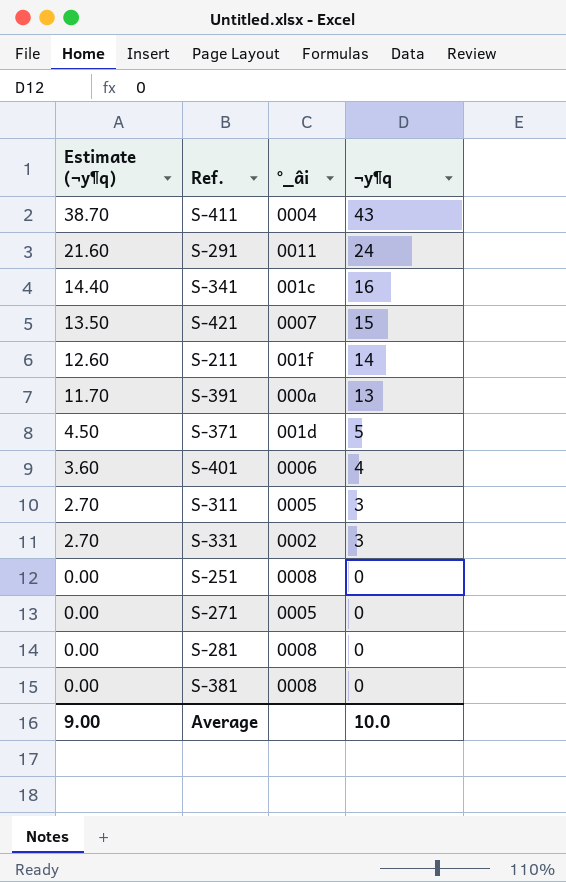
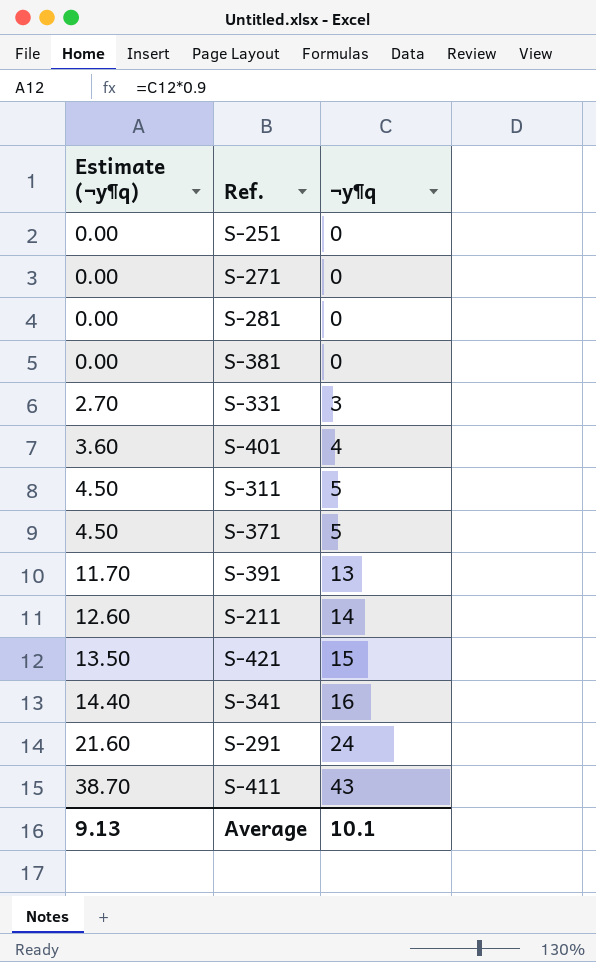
row order: Estimate (¬y¶q) descending -> Estimate (¬y¶q) ascending
column °_âi | position: 3 -> none
S-311 | Estimate (¬y¶q): 2.70 -> 4.50
S-311 | ¬y¶q: 3 -> 5
Average | Estimate (¬y¶q): 9.00 -> 9.13
Average | ¬y¶q: 10.0 -> 10.1

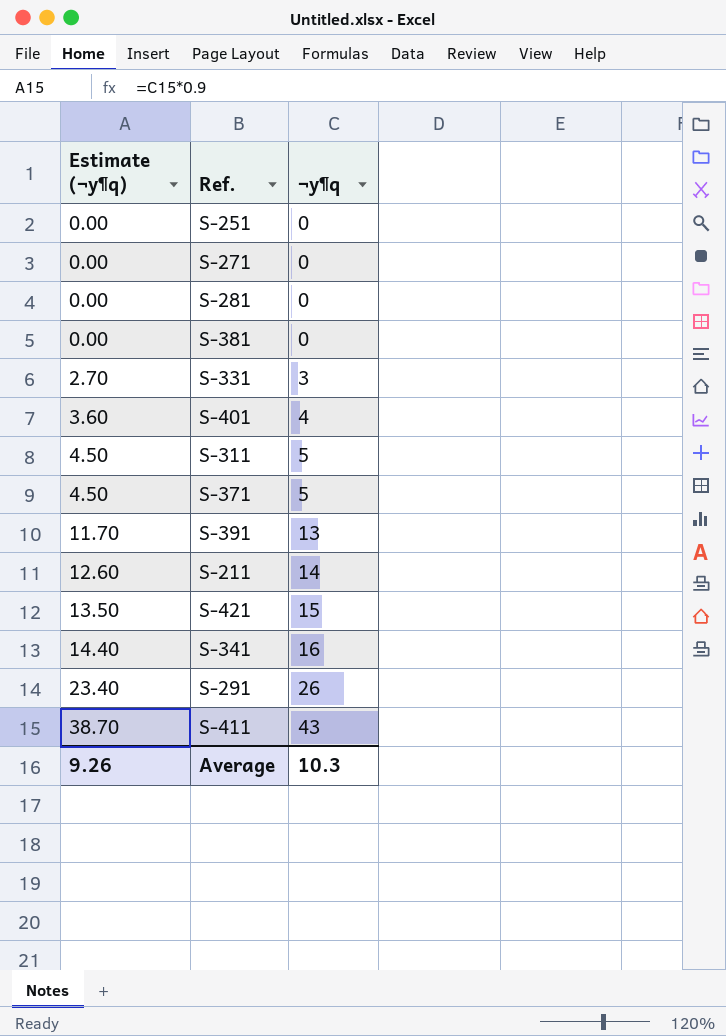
S-291 | Estimate (¬y¶q): 21.60 -> 23.40
S-291 | ¬y¶q: 24 -> 26
Average | Estimate (¬y¶q): 9.13 -> 9.26
Average | ¬y¶q: 10.1 -> 10.3

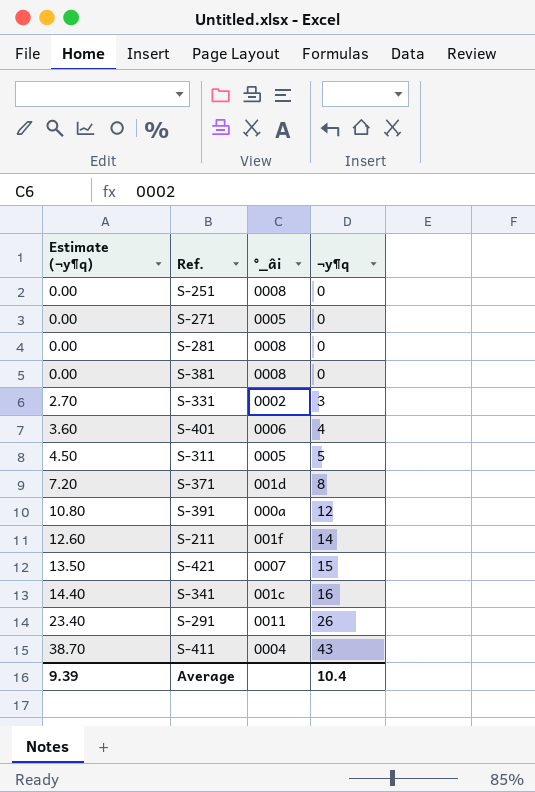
column °_âi | position: none -> 3
S-371 | Estimate (¬y¶q): 4.50 -> 7.20
S-371 | ¬y¶q: 5 -> 8
S-391 | Estimate (¬y¶q): 11.70 -> 10.80
S-391 | ¬y¶q: 13 -> 12
Average | Estimate (¬y¶q): 9.26 -> 9.39
Average | ¬y¶q: 10.3 -> 10.4

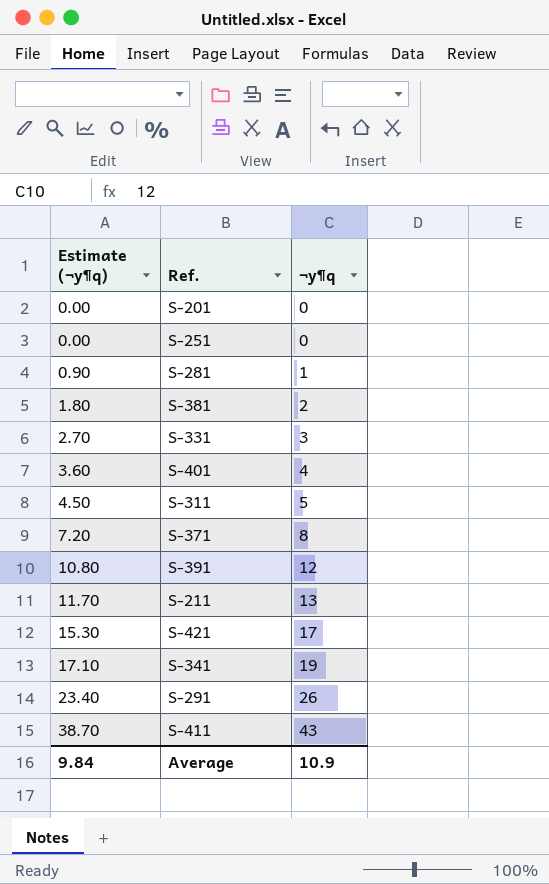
column °_âi | position: 3 -> none
row S-271: 0.00 | 0005 | 0 -> none
row S-201: none -> 0.00 | 0
S-281 | Estimate (¬y¶q): 0.00 -> 0.90
S-281 | ¬y¶q: 0 -> 1
S-381 | Estimate (¬y¶q): 0.00 -> 1.80
S-381 | ¬y¶q: 0 -> 2
S-211 | Estimate (¬y¶q): 12.60 -> 11.70
S-211 | ¬y¶q: 14 -> 13
S-421 | Estimate (¬y¶q): 13.50 -> 15.30
S-421 | ¬y¶q: 15 -> 17
S-341 | Estimate (¬y¶q): 14.40 -> 17.10
S-341 | ¬y¶q: 16 -> 19
Average | Estimate (¬y¶q): 9.39 -> 9.84
Average | ¬y¶q: 10.4 -> 10.9

